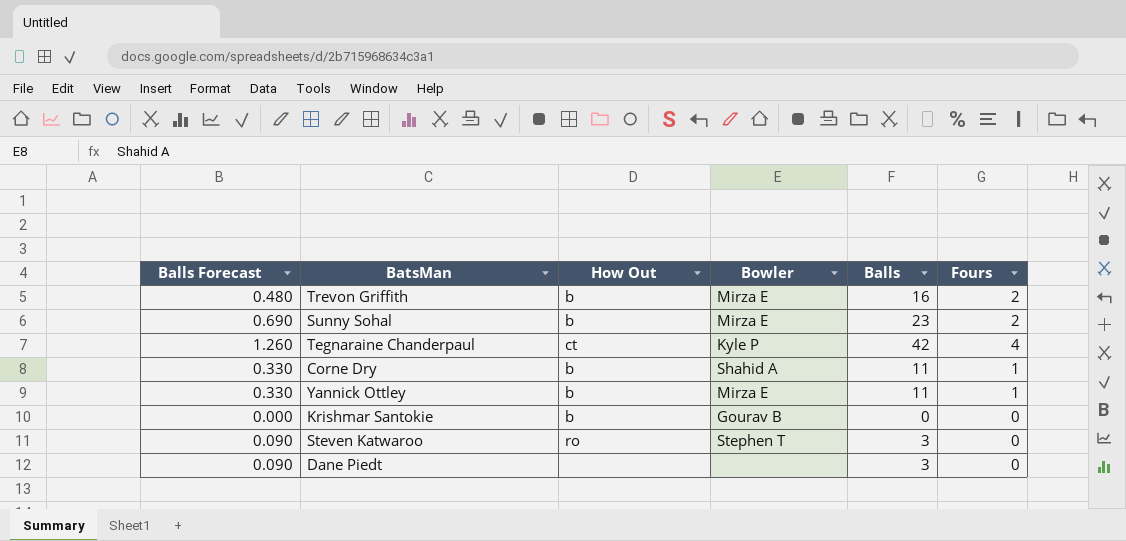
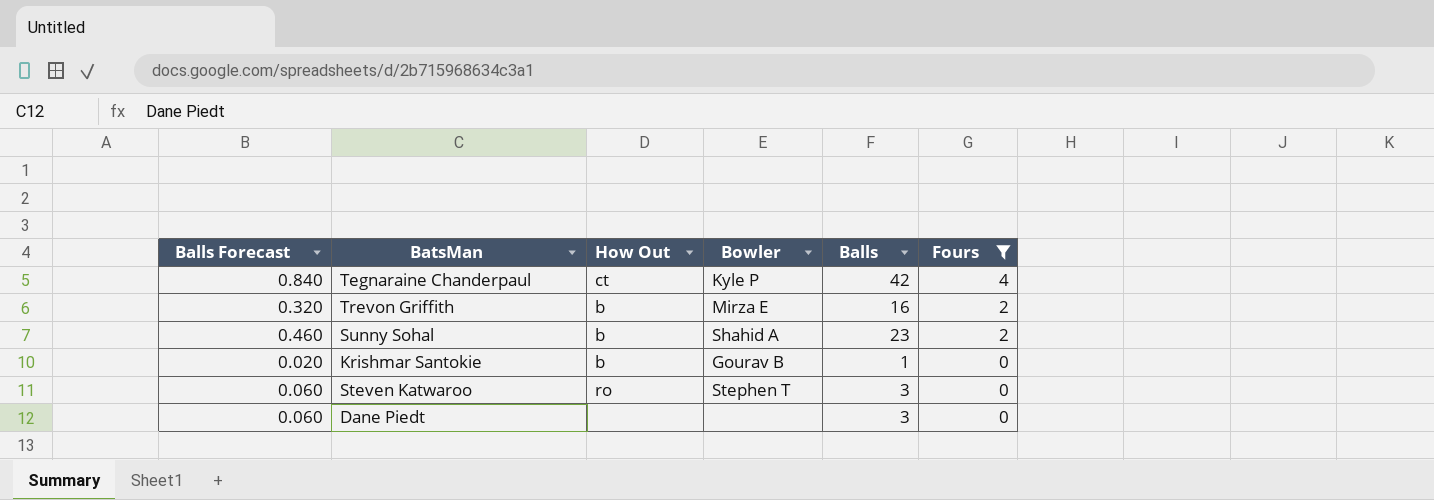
filter: none -> Fours != 1
row order: none -> Fours descending
column Balls Forecast | formula: [Balls] * 0.03 -> [Balls] * 0.02
Sunny Sohal | Bowler: Mirza E -> Shahid A
Krishmar Santokie | Balls: 0 -> 1

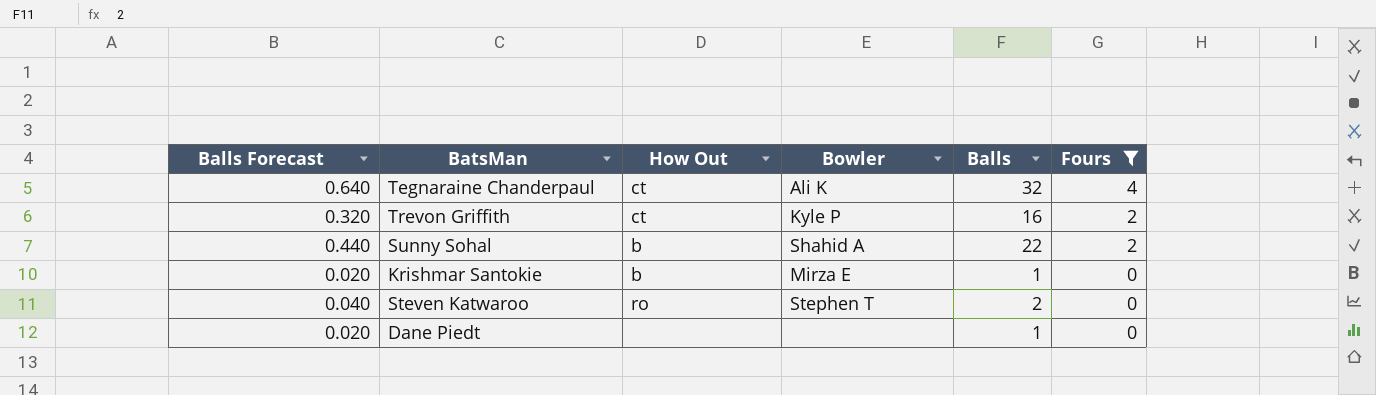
Tegnaraine Chanderpaul | Balls Forecast: 0.840 -> 0.640
Tegnaraine Chanderpaul | Bowler: Kyle P -> Ali K
Tegnaraine Chanderpaul | Balls: 42 -> 32
Trevon Griffith | How Out: b -> ct
Trevon Griffith | Bowler: Mirza E -> Kyle P
Sunny Sohal | Balls Forecast: 0.460 -> 0.440
Sunny Sohal | Balls: 23 -> 22
Krishmar Santokie | Bowler: Gourav B -> Mirza E
Steven Katwaroo | Balls Forecast: 0.060 -> 0.040
Steven Katwaroo | Balls: 3 -> 2
Dane Piedt | Balls Forecast: 0.060 -> 0.020
Dane Piedt | Balls: 3 -> 1

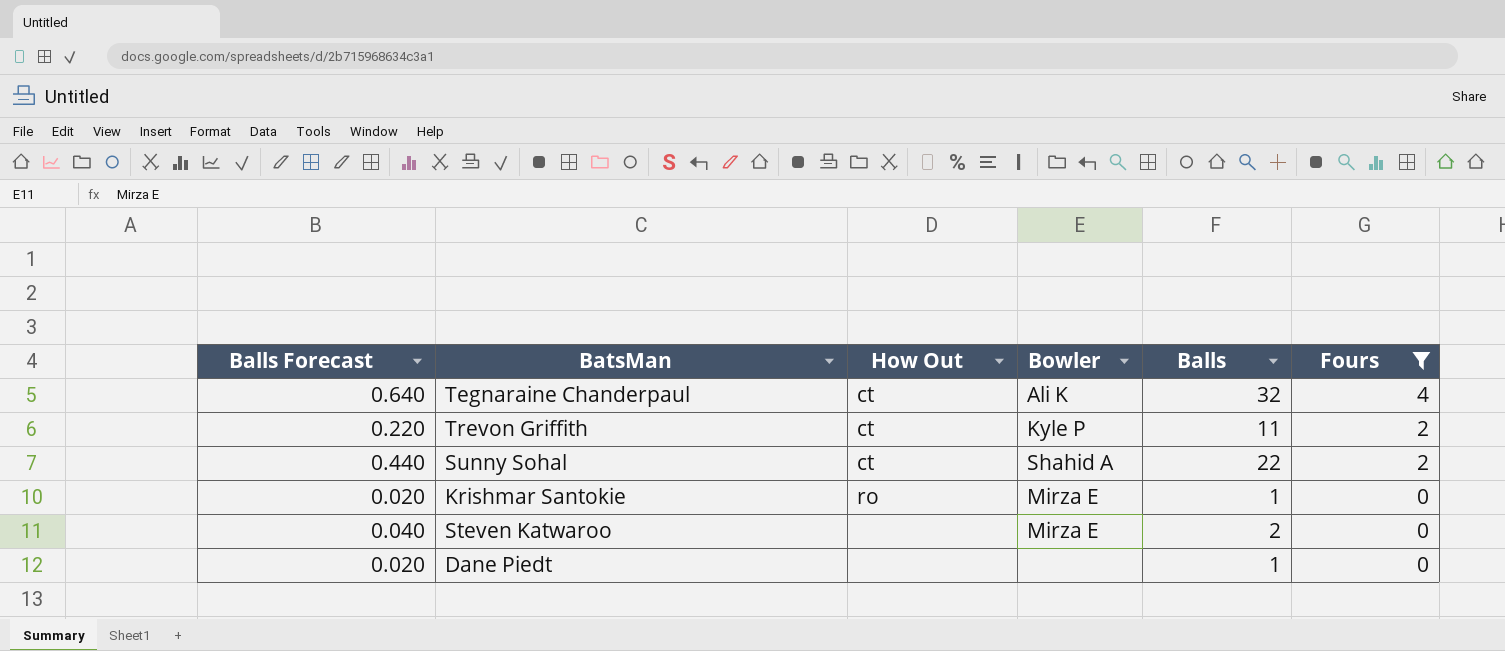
Trevon Griffith | Balls Forecast: 0.320 -> 0.220
Trevon Griffith | Balls: 16 -> 11
Sunny Sohal | How Out: b -> ct
Krishmar Santokie | How Out: b -> ro
Steven Katwaroo | How Out: ro -> none
Steven Katwaroo | Bowler: Stephen T -> Mirza E

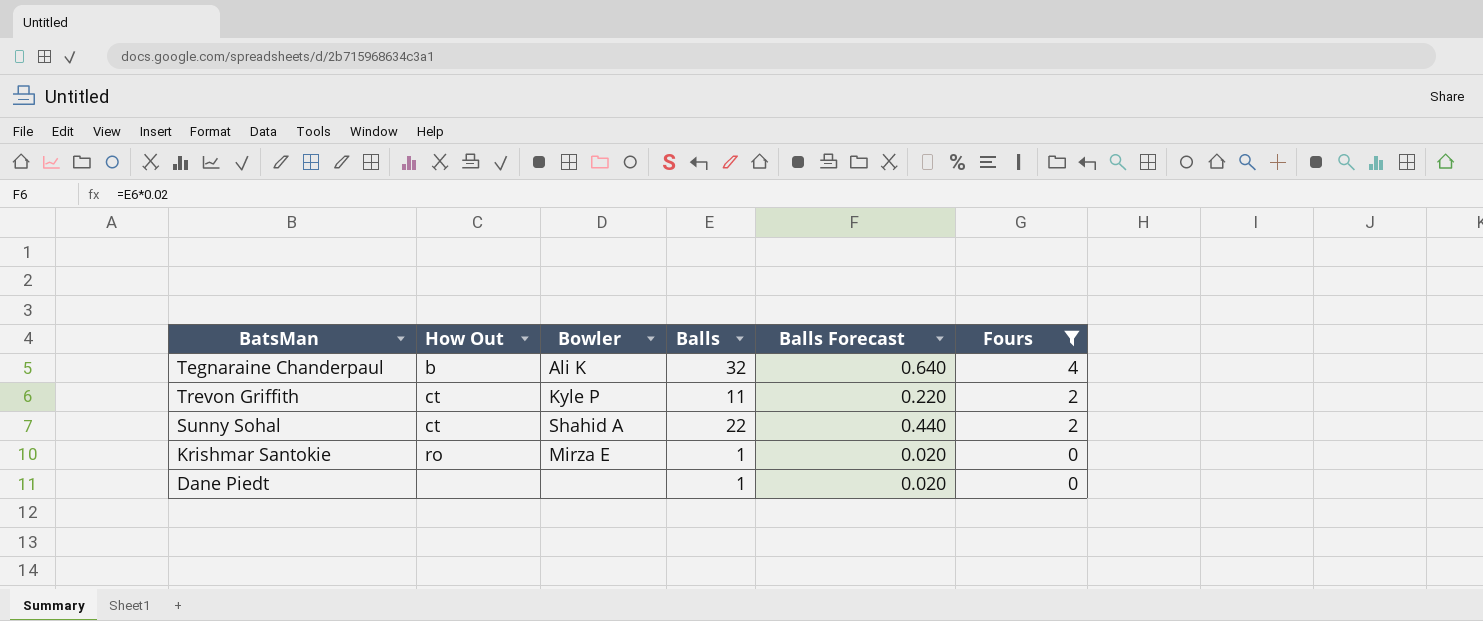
column Balls Forecast | position: 1 -> 5
row Steven Katwaroo: 0.040 | none | Mirza E | 2 | 0 -> none
Tegnaraine Chanderpaul | How Out: ct -> b

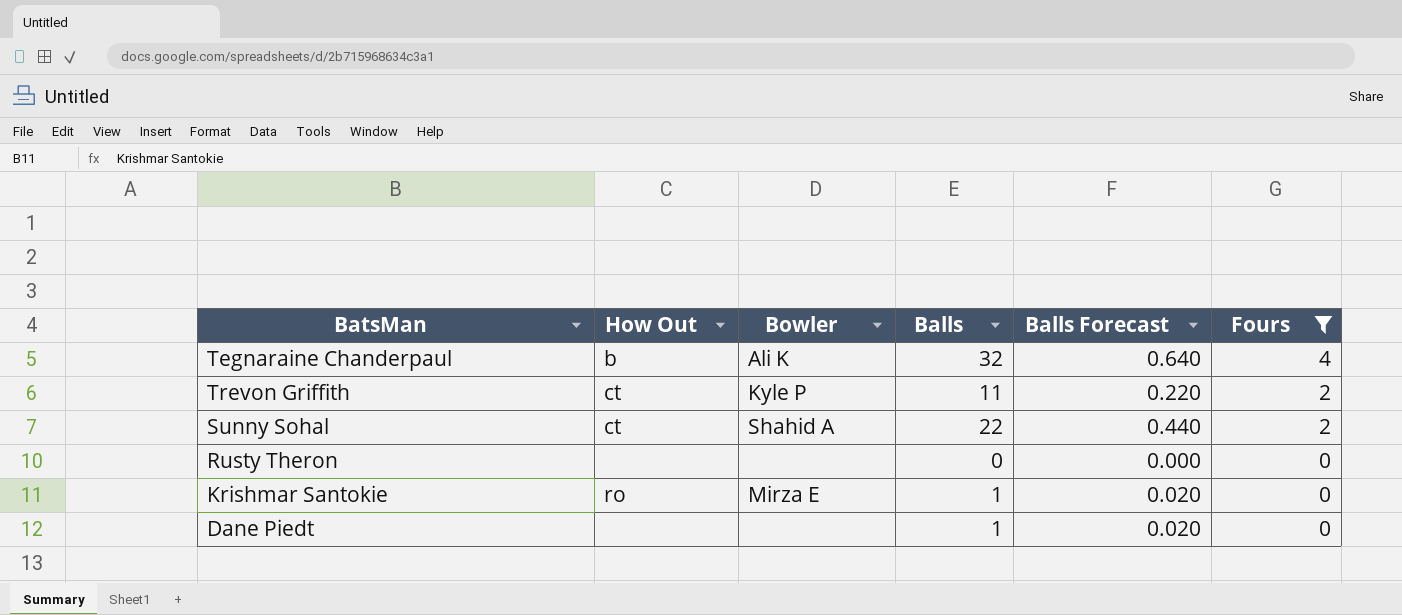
row Rusty Theron: none -> none | none | 0 | 0.000 | 0

